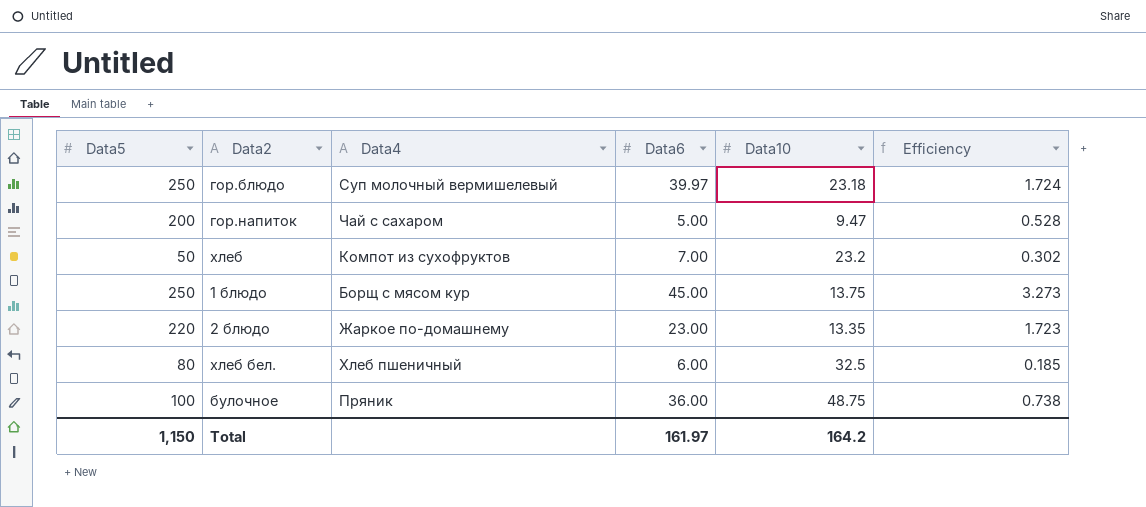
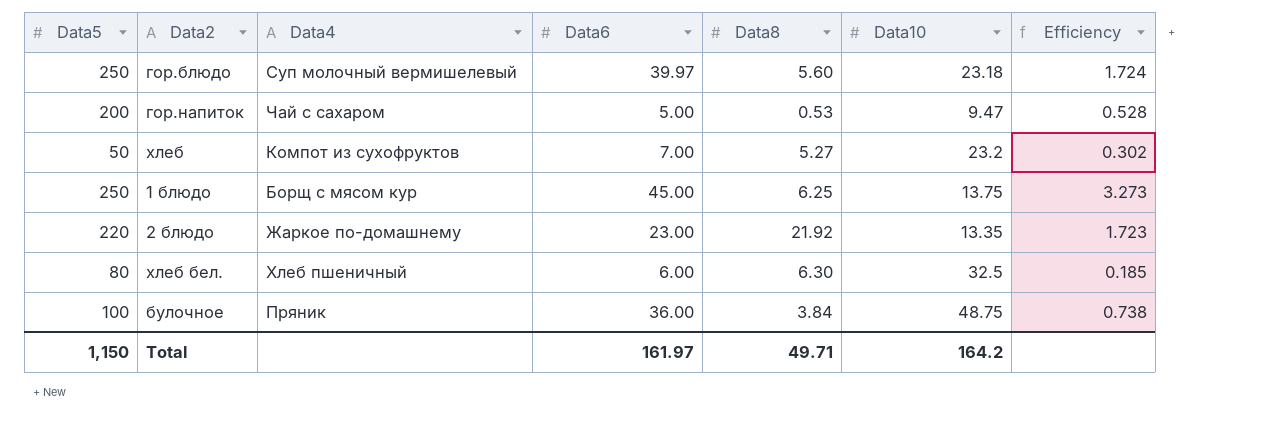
column Data8 | position: none -> 5

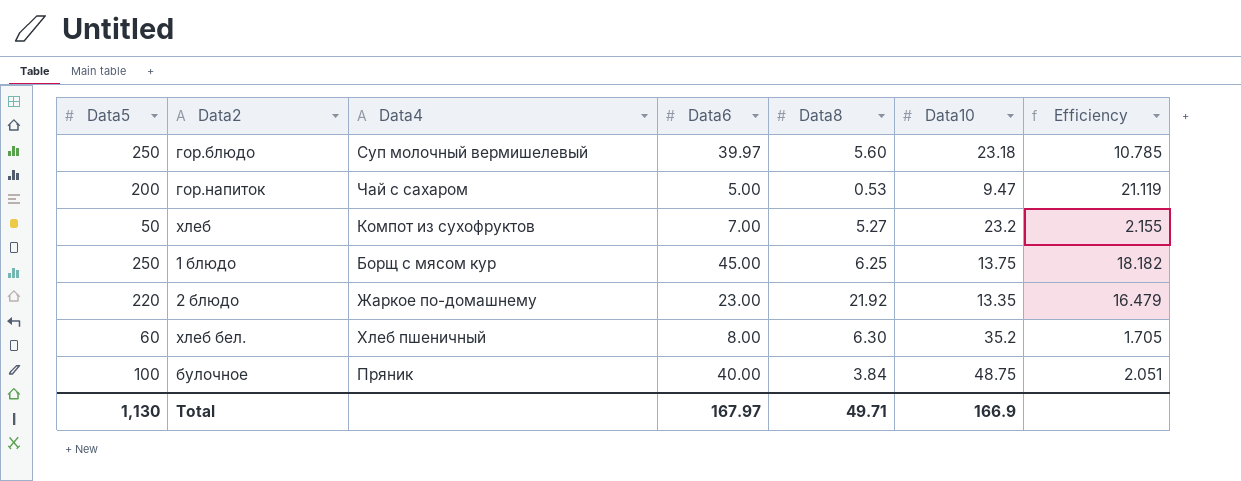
column Efficiency | formula: [Data6] / [Data10] -> [Data5] / [Data10]
хлеб бел. | Data5: 80 -> 60
хлеб бел. | Data6: 6.00 -> 8.00
хлеб бел. | Data10: 32.5 -> 35.2
булочное | Data6: 36.00 -> 40.00
Total | Data5: 1,150 -> 1,130
Total | Data6: 161.97 -> 167.97
Total | Data10: 164.2 -> 166.9

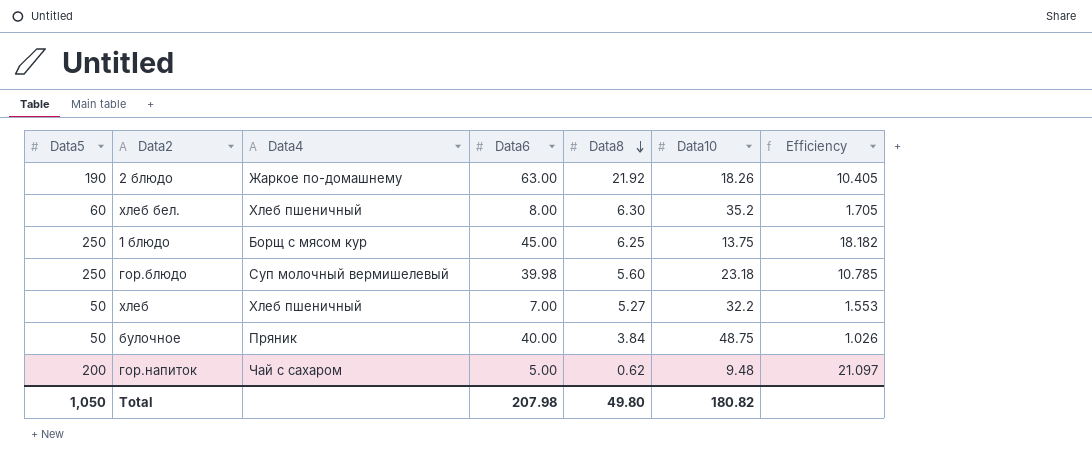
row order: none -> Data8 descending
2 блюдо | Data5: 220 -> 190
2 блюдо | Data6: 23.00 -> 63.00
2 блюдо | Data10: 13.35 -> 18.26
2 блюдо | Efficiency: 16.479 -> 10.405
гор.блюдо | Data6: 39.97 -> 39.98
хлеб | Data4: Компот из сухофруктов -> Хлеб пшеничный
хлеб | Data10: 23.2 -> 32.2
хлеб | Efficiency: 2.155 -> 1.553
булочное | Data5: 100 -> 50
булочное | Efficiency: 2.051 -> 1.026
гор.напиток | Data8: 0.53 -> 0.62
гор.напиток | Data10: 9.47 -> 9.48
гор.напиток | Efficiency: 21.119 -> 21.097
Total | Data5: 1,130 -> 1,050
Total | Data6: 167.97 -> 207.98
Total | Data8: 49.71 -> 49.80
Total | Data10: 166.9 -> 180.82

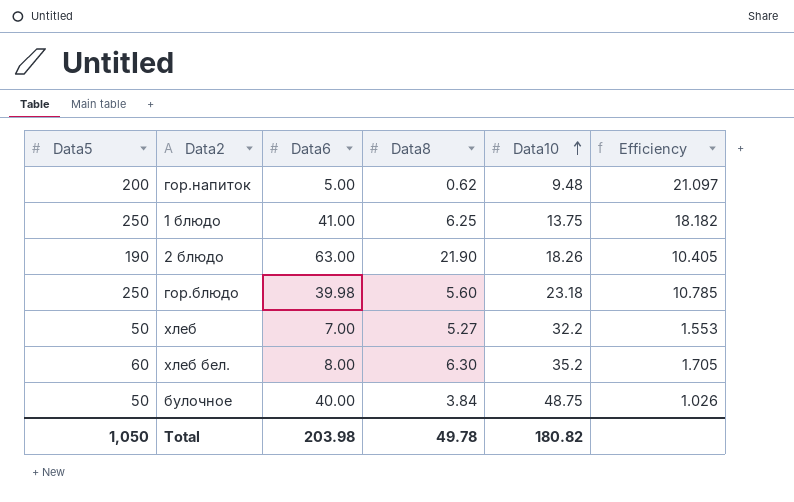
row order: Data8 descending -> Data10 ascending
column Data4 | position: 3 -> none
1 блюдо | Data6: 45.00 -> 41.00
2 блюдо | Data8: 21.92 -> 21.90
Total | Data6: 207.98 -> 203.98
Total | Data8: 49.80 -> 49.78

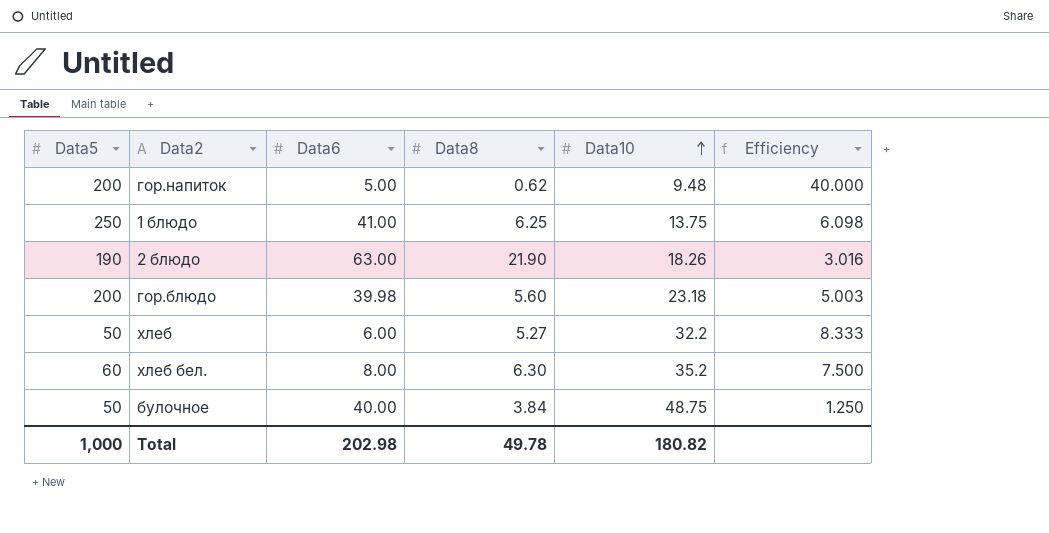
column Efficiency | formula: [Data5] / [Data10] -> [Data5] / [Data6]
гор.блюдо | Data5: 250 -> 200
хлеб | Data6: 7.00 -> 6.00
Total | Data5: 1,050 -> 1,000
Total | Data6: 203.98 -> 202.98

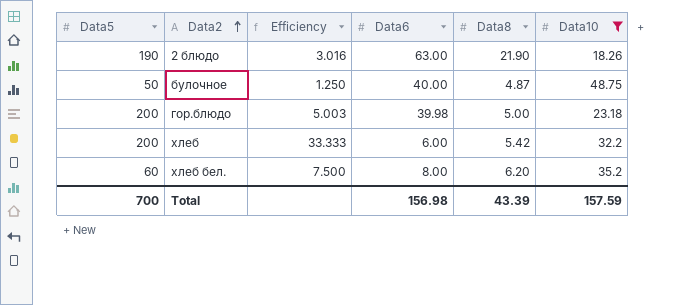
filter: none -> Data10 >= 18.26
row order: Data10 ascending -> Data2 ascending
column Efficiency | position: 6 -> 3
булочное | Data8: 3.84 -> 4.87
гор.блюдо | Data8: 5.60 -> 5.00
хлеб | Data5: 50 -> 200
хлеб | Efficiency: 8.333 -> 33.333
хлеб | Data8: 5.27 -> 5.42
хлеб бел. | Data8: 6.30 -> 6.20
Total | Data5: 1,000 -> 700
Total | Data6: 202.98 -> 156.98
Total | Data8: 49.78 -> 43.39
Total | Data10: 180.82 -> 157.59

